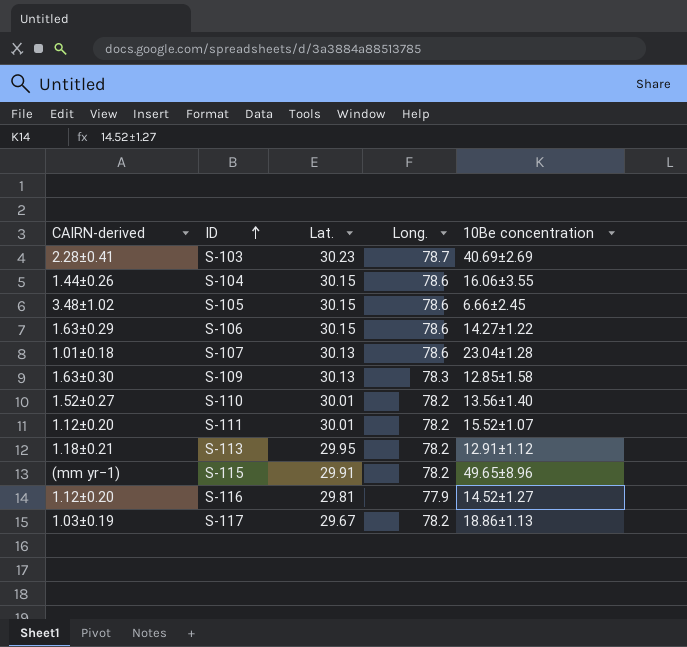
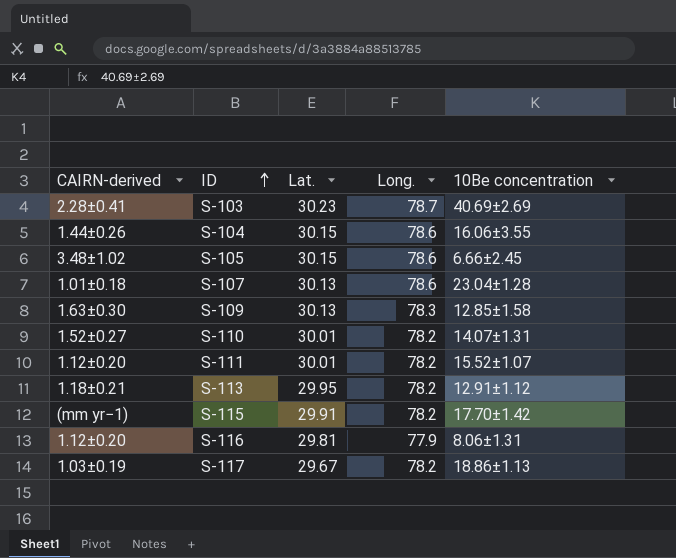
row S-106: 1.63±0.29 | 30.15 | 78.6 | 14.27±1.22 -> none
S-110 | 10Be concentration: 13.56±1.40 -> 14.07±1.31
S-115 | 10Be concentration: 49.65±8.96 -> 17.70±1.42
S-116 | 10Be concentration: 14.52±1.27 -> 8.06±1.31

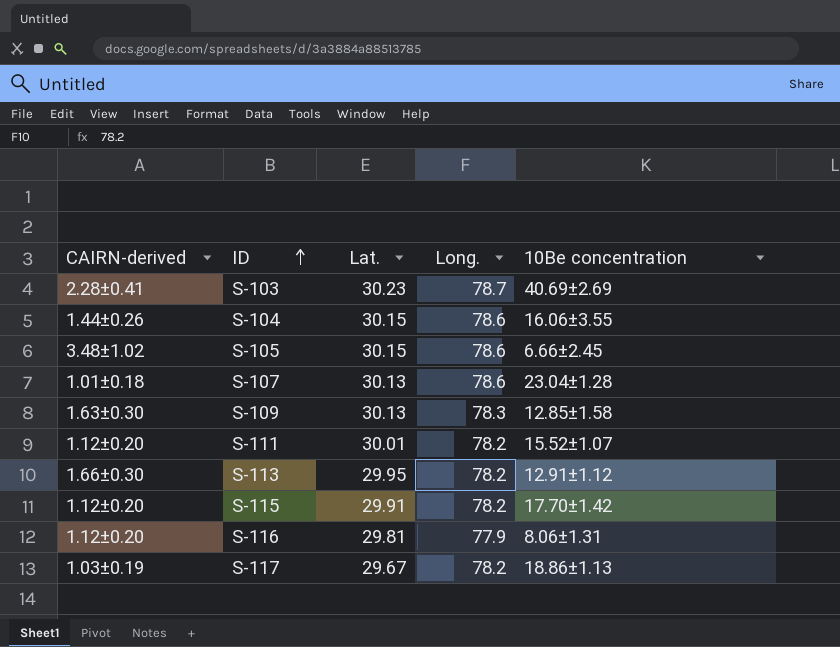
row S-110: 1.52±0.27 | 30.01 | 78.2 | 14.07±1.31 -> none
S-113 | CAIRN-derived: 1.18±0.21 -> 1.66±0.30
S-115 | CAIRN-derived: (mm yr−1) -> 1.12±0.20

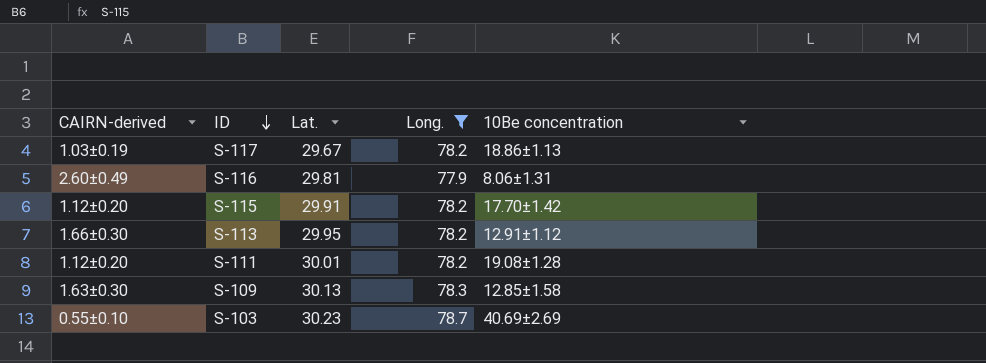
filter: none -> Long. != 78.6
row order: ID ascending -> ID descending
S-116 | CAIRN-derived: 1.12±0.20 -> 2.60±0.49
S-111 | 10Be concentration: 15.52±1.07 -> 19.08±1.28
S-103 | CAIRN-derived: 2.28±0.41 -> 0.55±0.10

